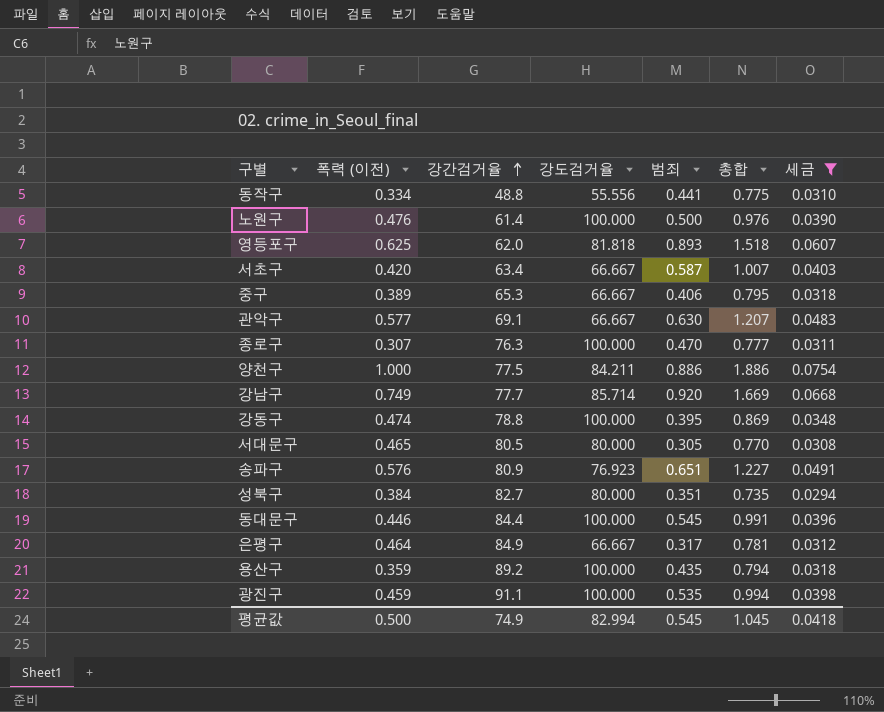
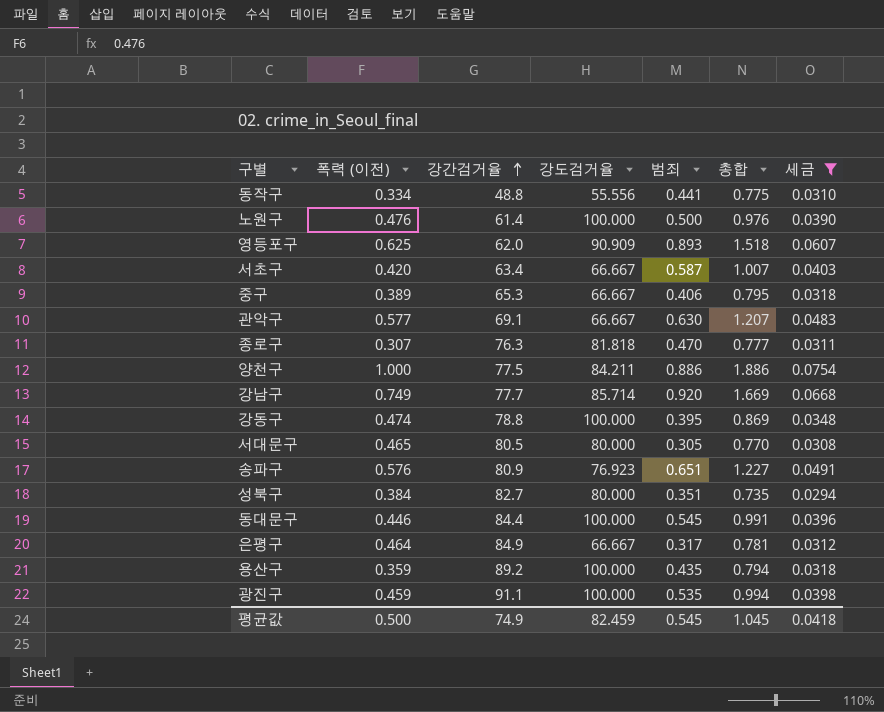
영등포구 | 강도검거율: 81.818 -> 90.909
종로구 | 강도검거율: 100.000 -> 81.818
평균값 | 강도검거율: 82.994 -> 82.459

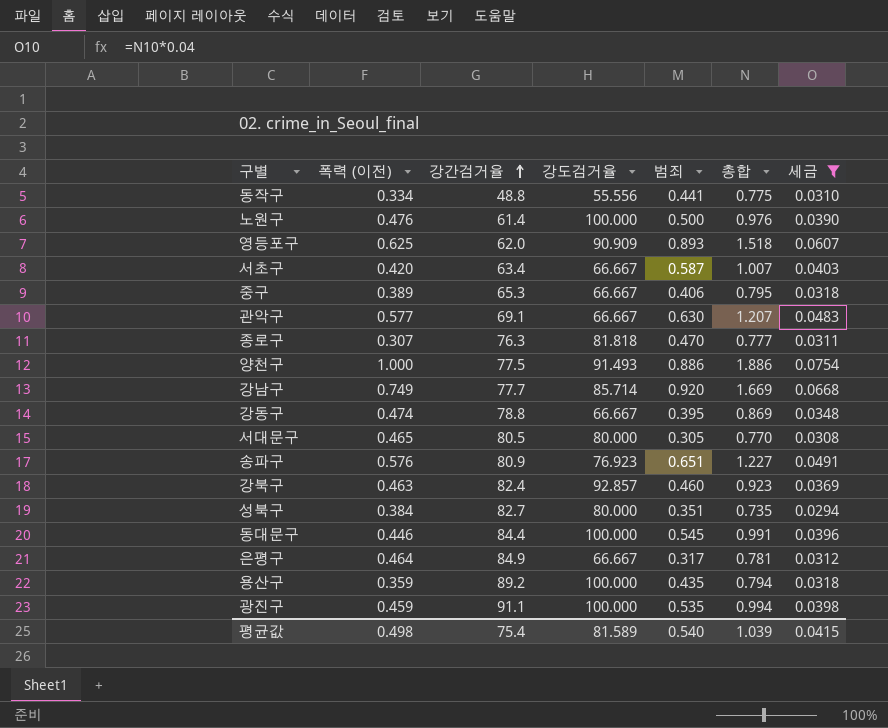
양천구 | 강도검거율: 84.211 -> 91.493
강동구 | 강도검거율: 100.000 -> 66.667
row 강북구: none -> 0.463 | 82.4 | 92.857 | 0.460 | 0.923 | 0.0369
평균값 | 폭력 (이전): 0.500 -> 0.498
평균값 | 강간검거율: 74.9 -> 75.4
평균값 | 강도검거율: 82.459 -> 81.589
평균값 | 범죄: 0.545 -> 0.540
평균값 | 총합: 1.045 -> 1.039
평균값 | 세금: 0.0418 -> 0.0415

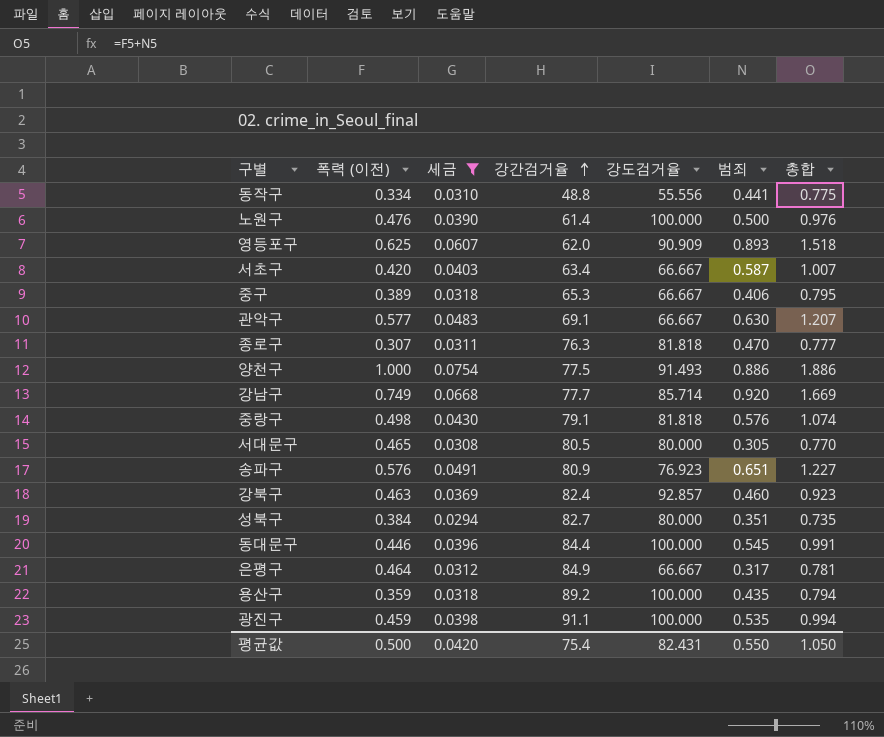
column 세금 | position: 7 -> 3
row 강동구: 0.474 | 78.8 | 66.667 | 0.395 | 0.869 | 0.0348 -> none
row 중랑구: none -> 0.498 | 0.0430 | 79.1 | 81.818 | 0.576 | 1.074
평균값 | 폭력 (이전): 0.498 -> 0.500
평균값 | 세금: 0.0415 -> 0.0420
평균값 | 강도검거율: 81.589 -> 82.431
평균값 | 범죄: 0.540 -> 0.550
평균값 | 총합: 1.039 -> 1.050

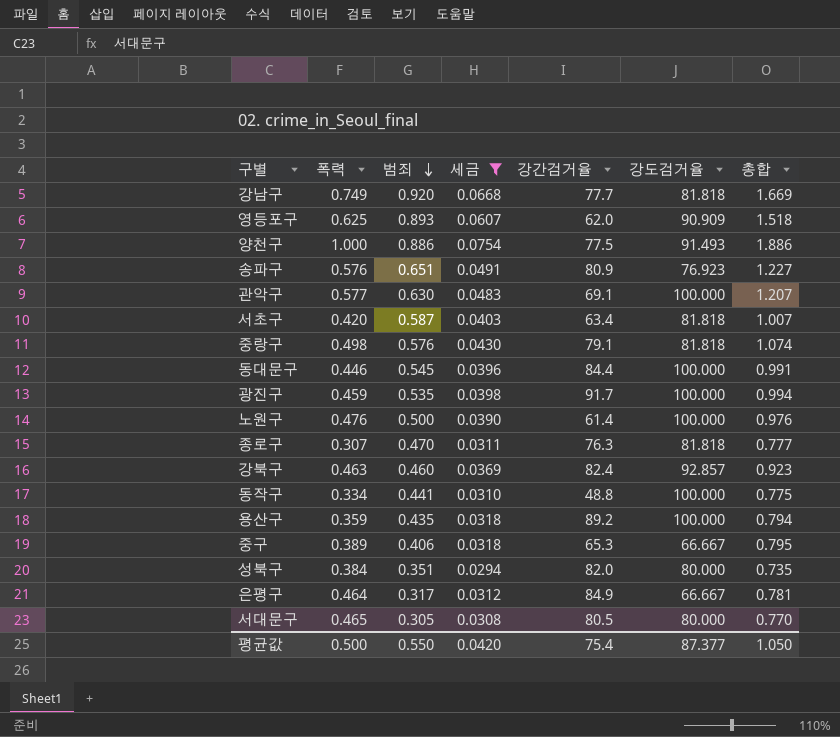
row order: 강간검거율 ascending -> 범죄 descending
column name: 폭력 (이전) -> 폭력
column 범죄 | position: 6 -> 3
강남구 | 강도검거율: 85.714 -> 81.818
관악구 | 강도검거율: 66.667 -> 100.000
서초구 | 강도검거율: 66.667 -> 81.818
광진구 | 강간검거율: 91.1 -> 91.7
동작구 | 강도검거율: 55.556 -> 100.000
성북구 | 강간검거율: 82.7 -> 82.0
평균값 | 강도검거율: 82.431 -> 87.377

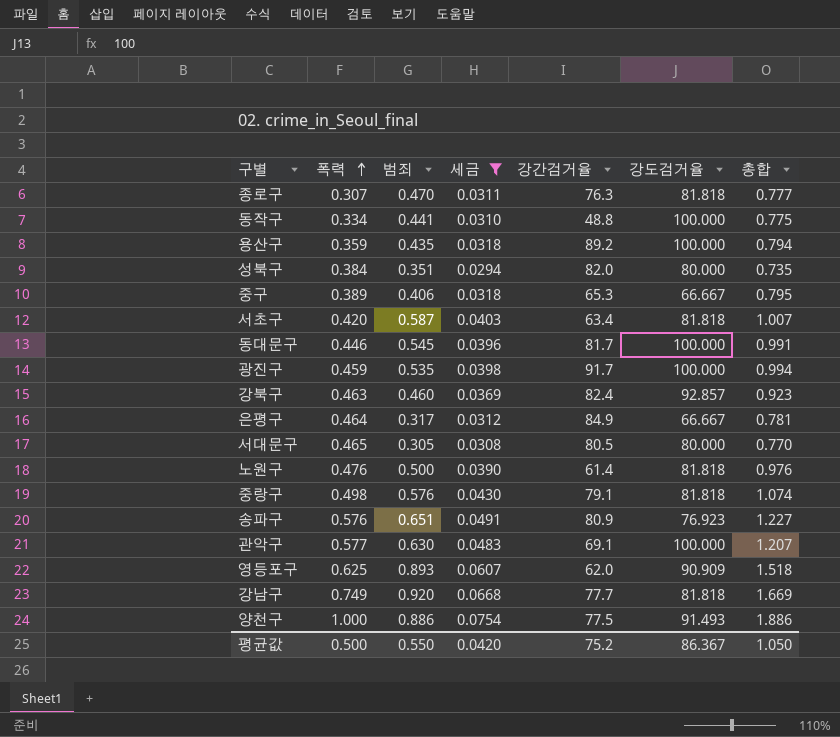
row order: 범죄 descending -> 폭력 ascending
동대문구 | 강간검거율: 84.4 -> 81.7
노원구 | 강도검거율: 100.000 -> 81.818
평균값 | 강간검거율: 75.4 -> 75.2
평균값 | 강도검거율: 87.377 -> 86.367

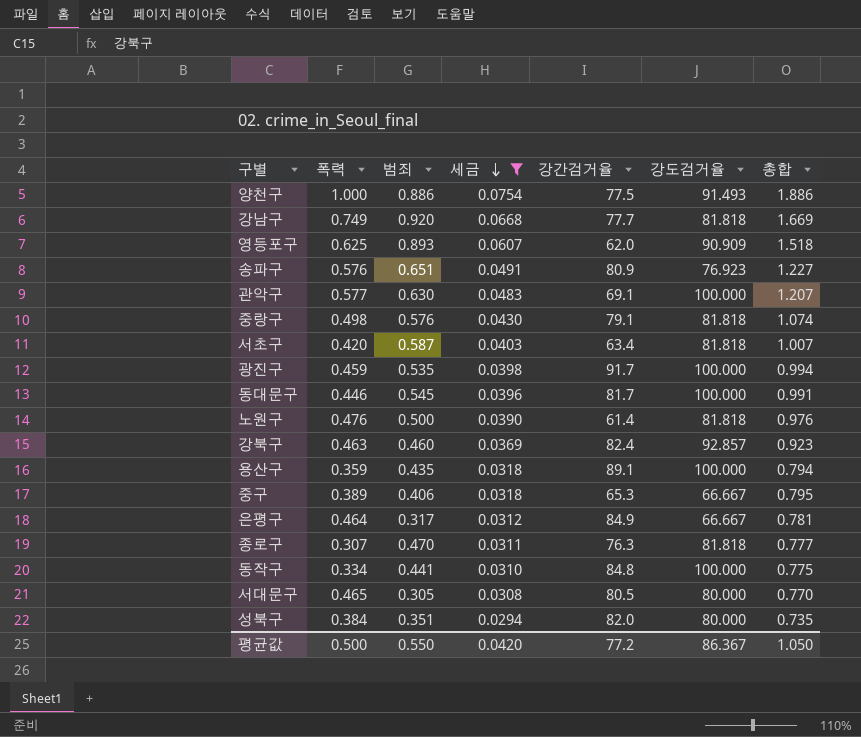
row order: 폭력 ascending -> 세금 descending
용산구 | 강간검거율: 89.2 -> 89.1
동작구 | 강간검거율: 48.8 -> 84.8
평균값 | 강간검거율: 75.2 -> 77.2

